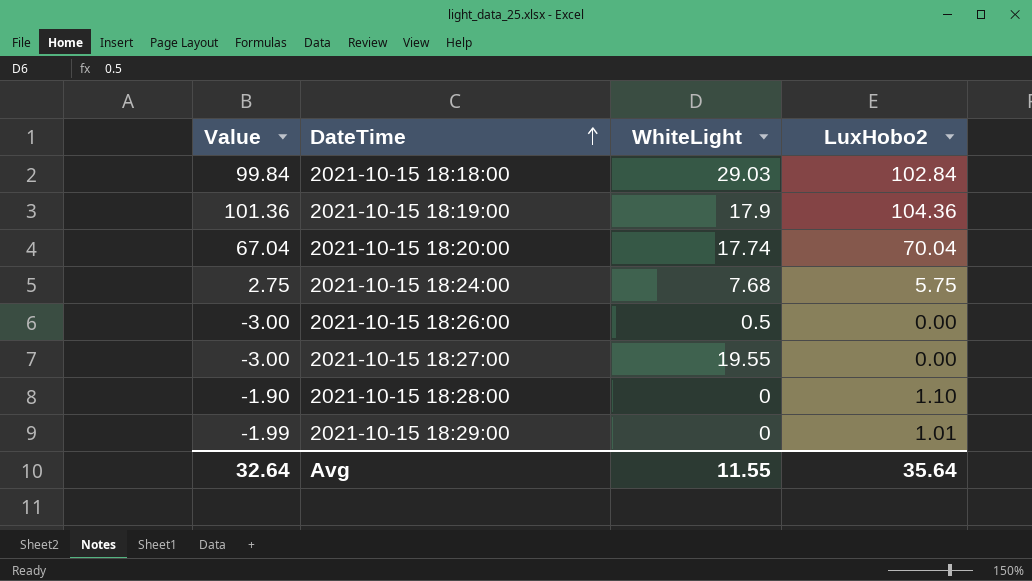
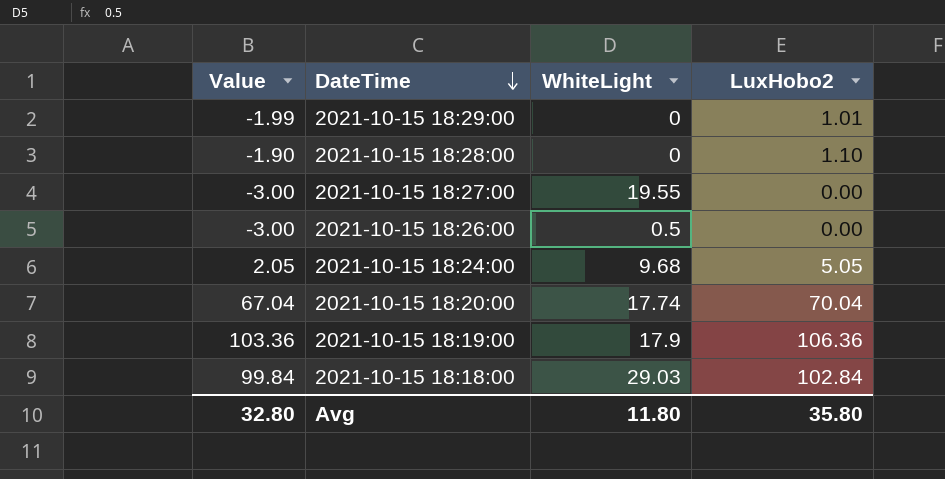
row order: DateTime ascending -> DateTime descending
2021-10-15 18:24:00 | Value: 2.75 -> 2.05
2021-10-15 18:24:00 | WhiteLight: 7.68 -> 9.68
2021-10-15 18:24:00 | LuxHobo2: 5.75 -> 5.05
2021-10-15 18:19:00 | Value: 101.36 -> 103.36
2021-10-15 18:19:00 | LuxHobo2: 104.36 -> 106.36
Avg | Value: 32.64 -> 32.80
Avg | WhiteLight: 11.55 -> 11.80
Avg | LuxHobo2: 35.64 -> 35.80

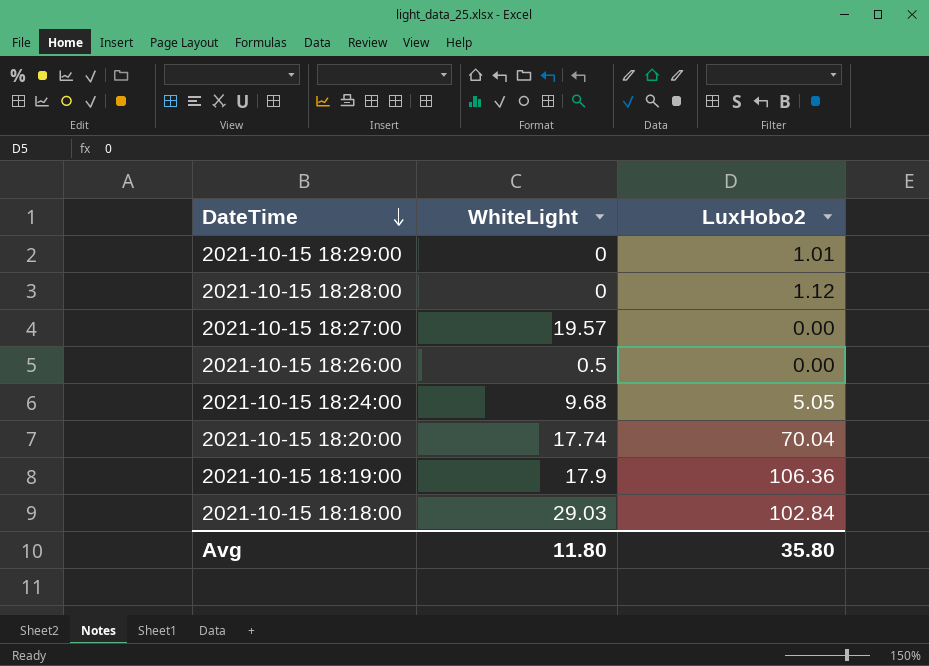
column Value | formula: [LuxHobo2] - 3 -> none
2021-10-15 18:28:00 | LuxHobo2: 1.10 -> 1.12
2021-10-15 18:27:00 | WhiteLight: 19.55 -> 19.57

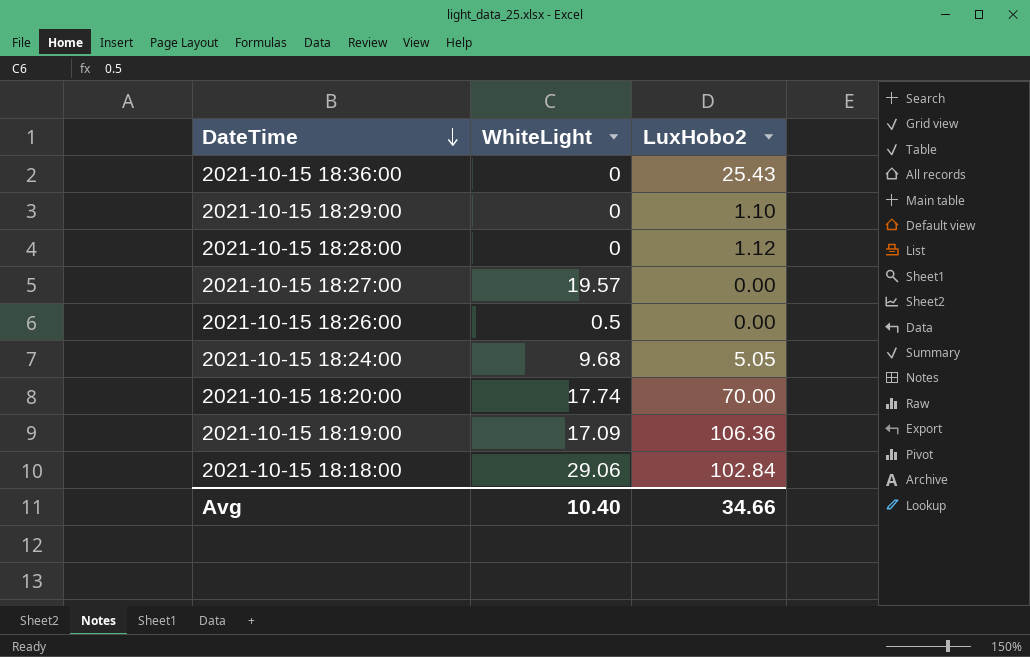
row 2021-10-15 18:36:00: none -> 0 | 25.43
2021-10-15 18:29:00 | LuxHobo2: 1.01 -> 1.10
2021-10-15 18:20:00 | LuxHobo2: 70.04 -> 70.00
2021-10-15 18:19:00 | WhiteLight: 17.9 -> 17.09
2021-10-15 18:18:00 | WhiteLight: 29.03 -> 29.06
Avg | WhiteLight: 11.80 -> 10.40
Avg | LuxHobo2: 35.80 -> 34.66

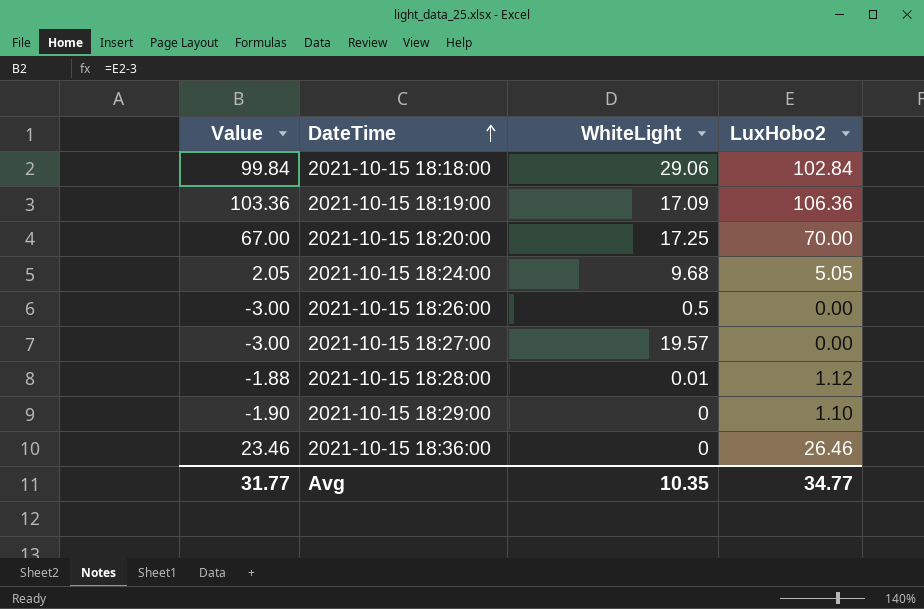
row order: DateTime descending -> DateTime ascending
column Value | formula: none -> [LuxHobo2] - 3
2021-10-15 18:20:00 | WhiteLight: 17.74 -> 17.25
2021-10-15 18:28:00 | WhiteLight: 0 -> 0.01
2021-10-15 18:36:00 | LuxHobo2: 25.43 -> 26.46
Avg | WhiteLight: 10.40 -> 10.35
Avg | LuxHobo2: 34.66 -> 34.77

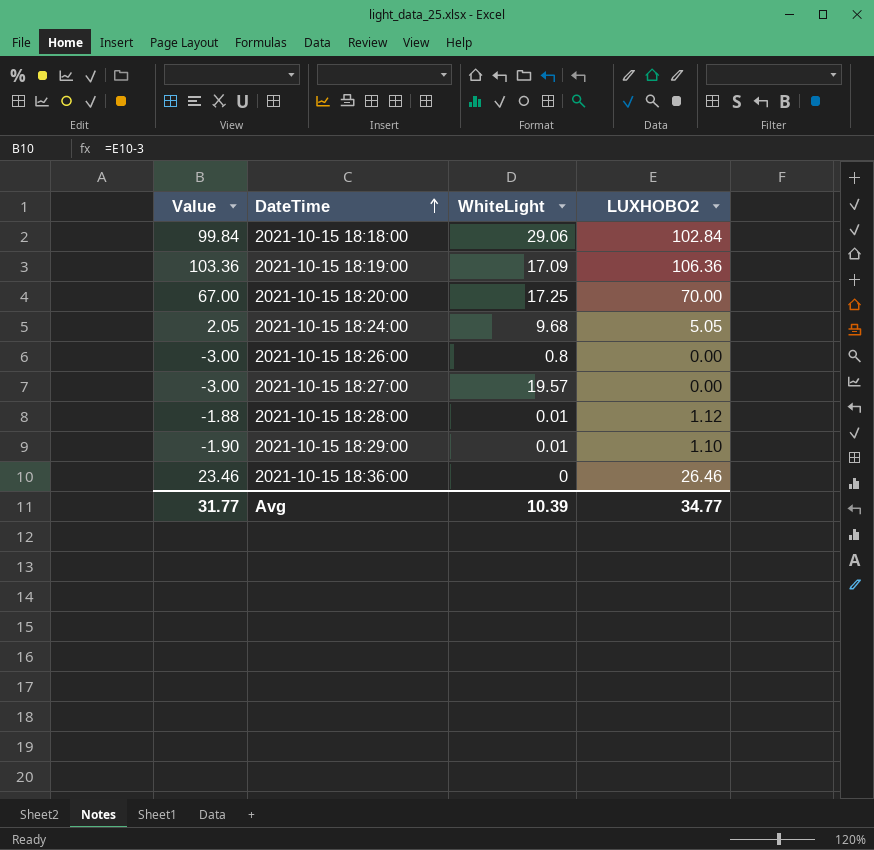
column name: LuxHobo2 -> LUXHOBO2
2021-10-15 18:26:00 | WhiteLight: 0.5 -> 0.8
2021-10-15 18:29:00 | WhiteLight: 0 -> 0.01
Avg | WhiteLight: 10.35 -> 10.39

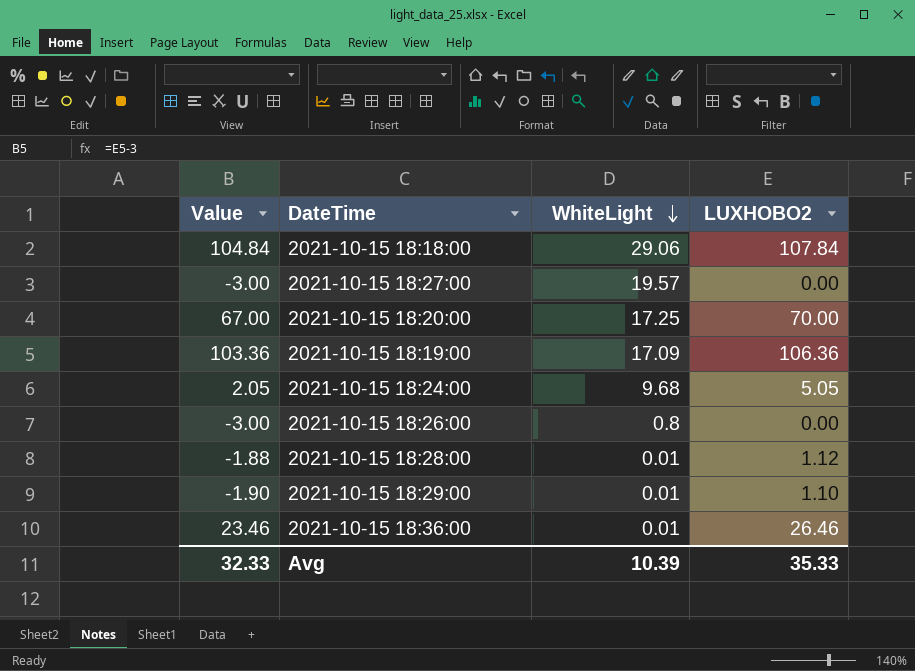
row order: DateTime ascending -> WhiteLight descending
2021-10-15 18:18:00 | Value: 99.84 -> 104.84
2021-10-15 18:18:00 | LUXHOBO2: 102.84 -> 107.84
2021-10-15 18:36:00 | WhiteLight: 0 -> 0.01
Avg | Value: 31.77 -> 32.33
Avg | LUXHOBO2: 34.77 -> 35.33

